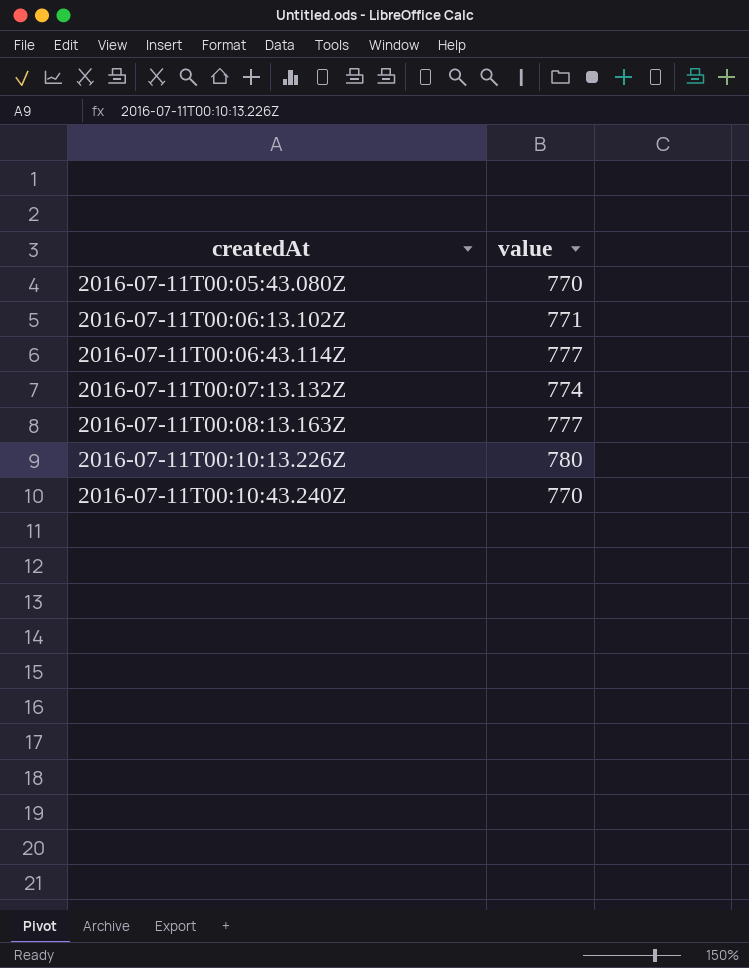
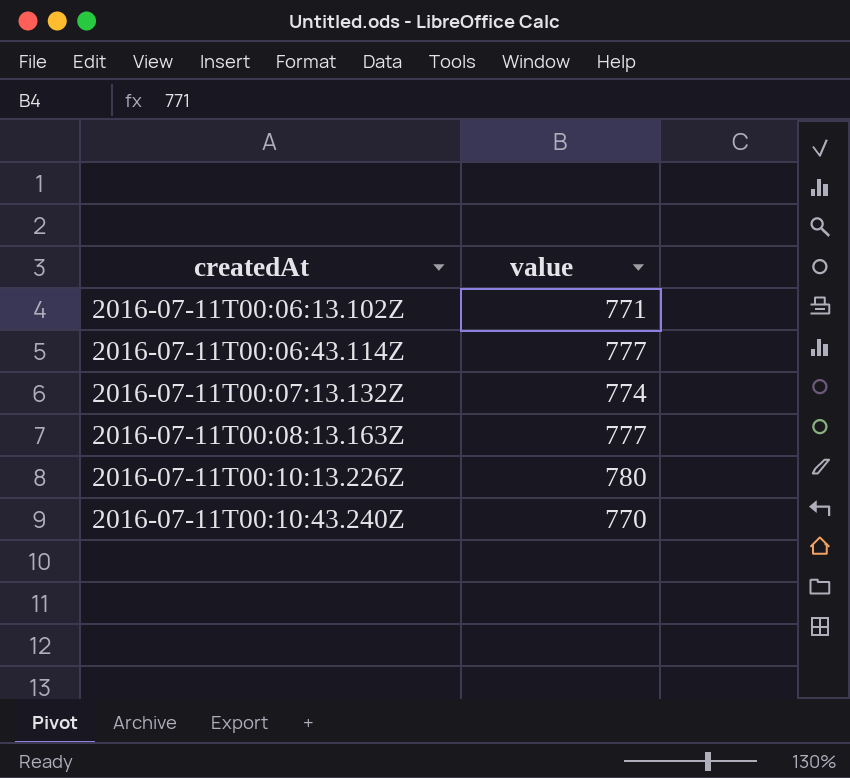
row 2016-07-11T00:05:43.080Z: 770 -> none

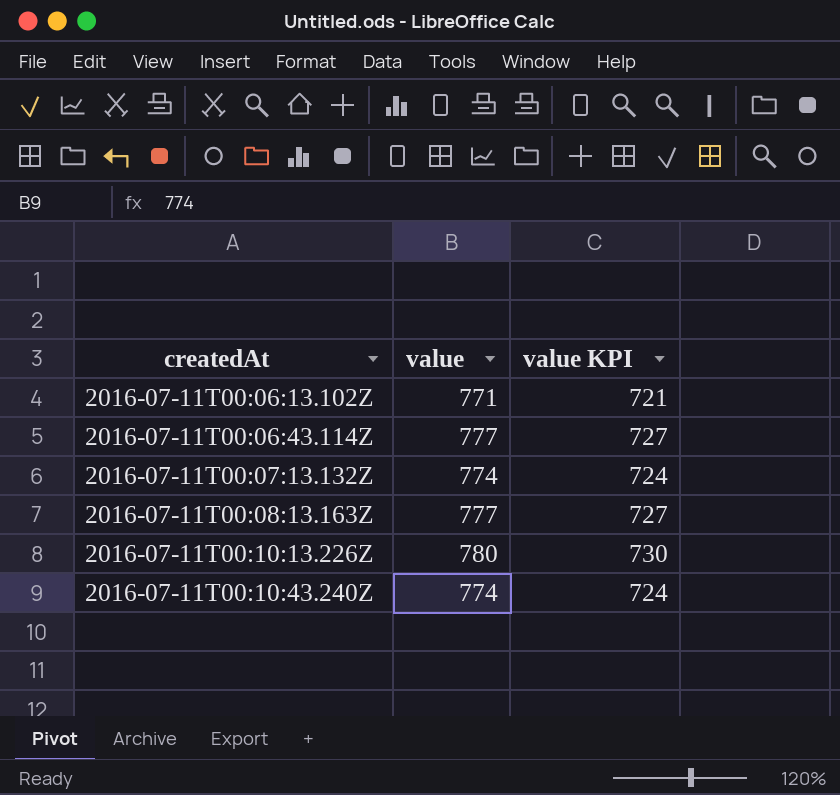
column value KPI | formula: none -> [value] - 50
2016-07-11T00:10:43.240Z | value: 770 -> 774

